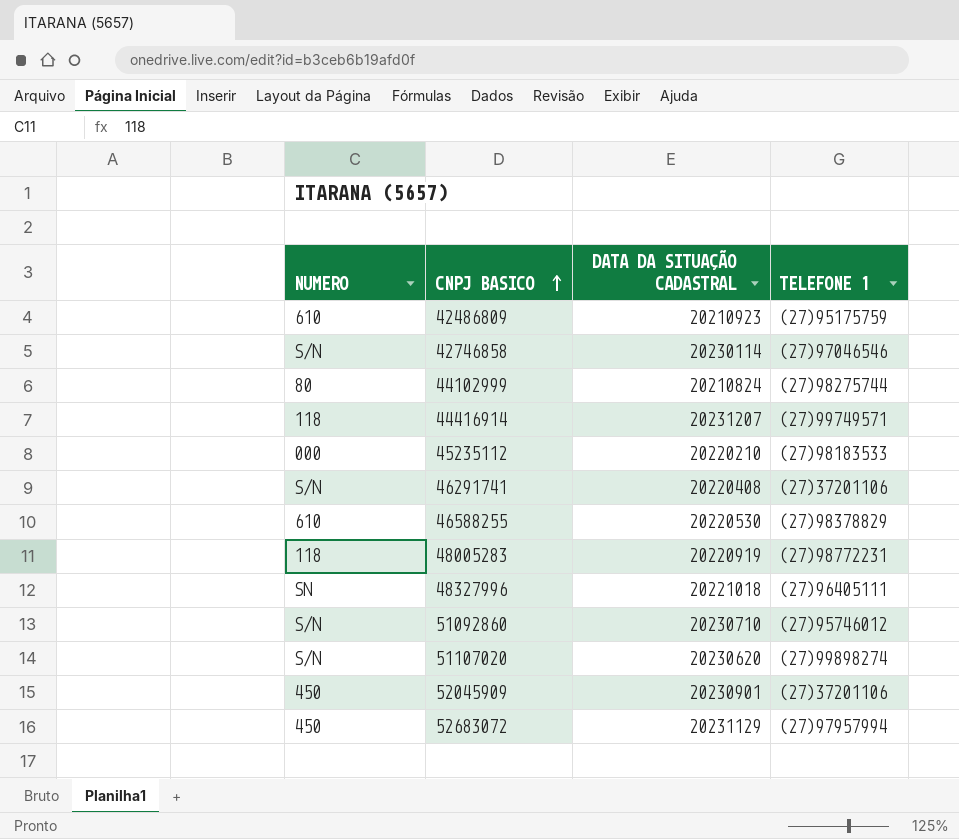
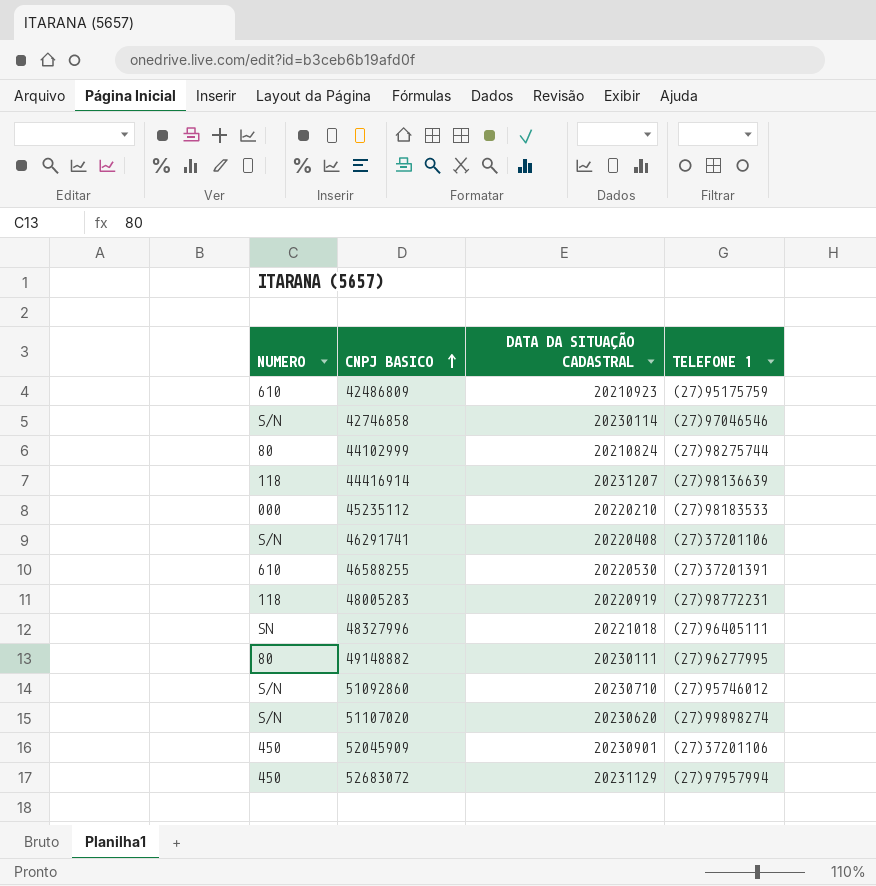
44416914 | TELEFONE 1: (27)99749571 -> (27)98136639
46588255 | TELEFONE 1: (27)98378829 -> (27)37201391
row 49148882: none -> 80 | 20230111 | (27)96277995

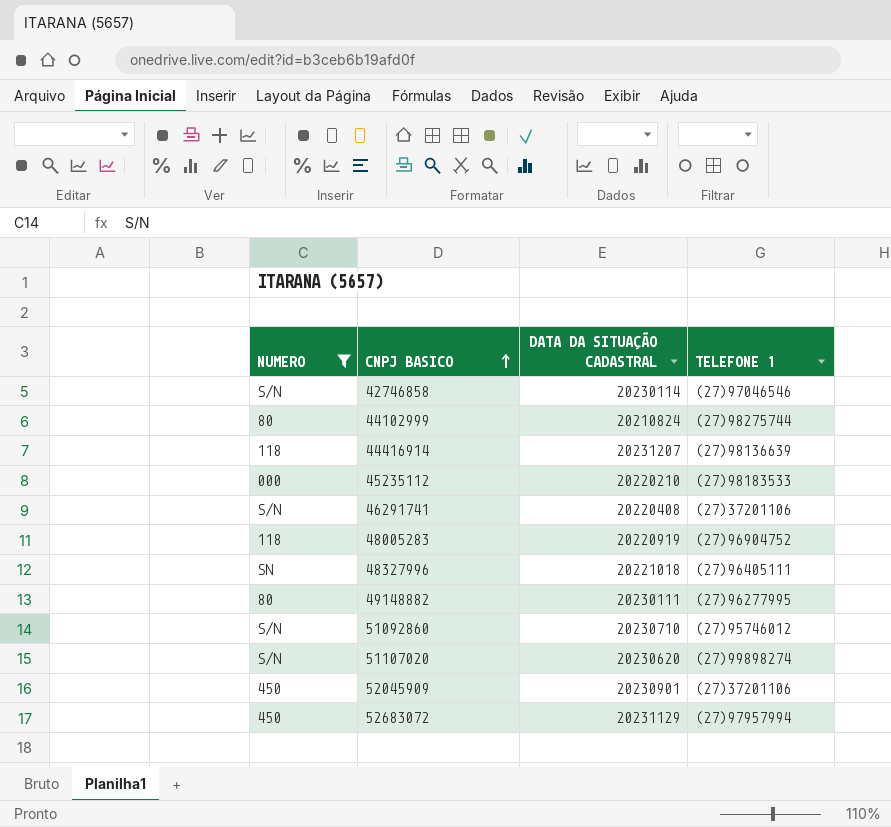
filter: none -> NUMERO != 610
48005283 | TELEFONE 1: (27)98772231 -> (27)96904752

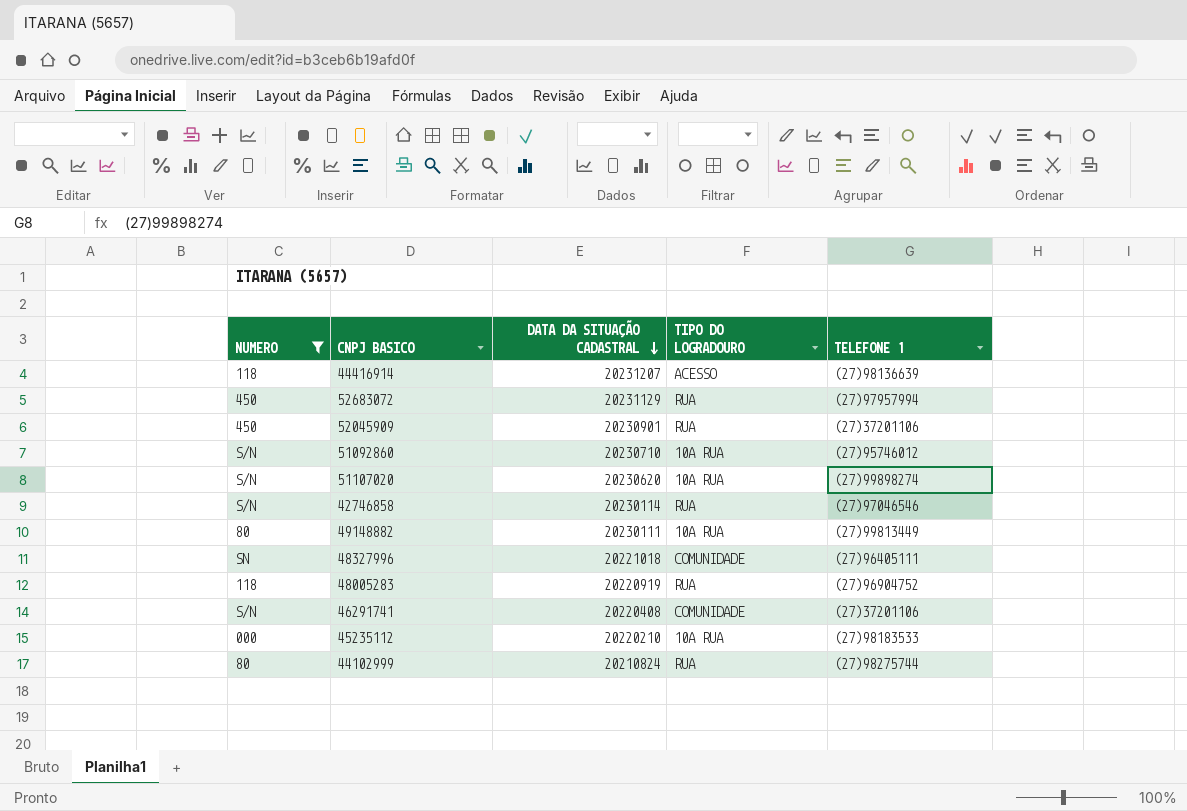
row order: CNPJ BASICO ascending -> DATA DA SITUAÇÃO CADASTRAL descending
column TIPO DO LOGRADOURO | position: none -> 4
49148882 | TELEFONE 1: (27)96277995 -> (27)99813449

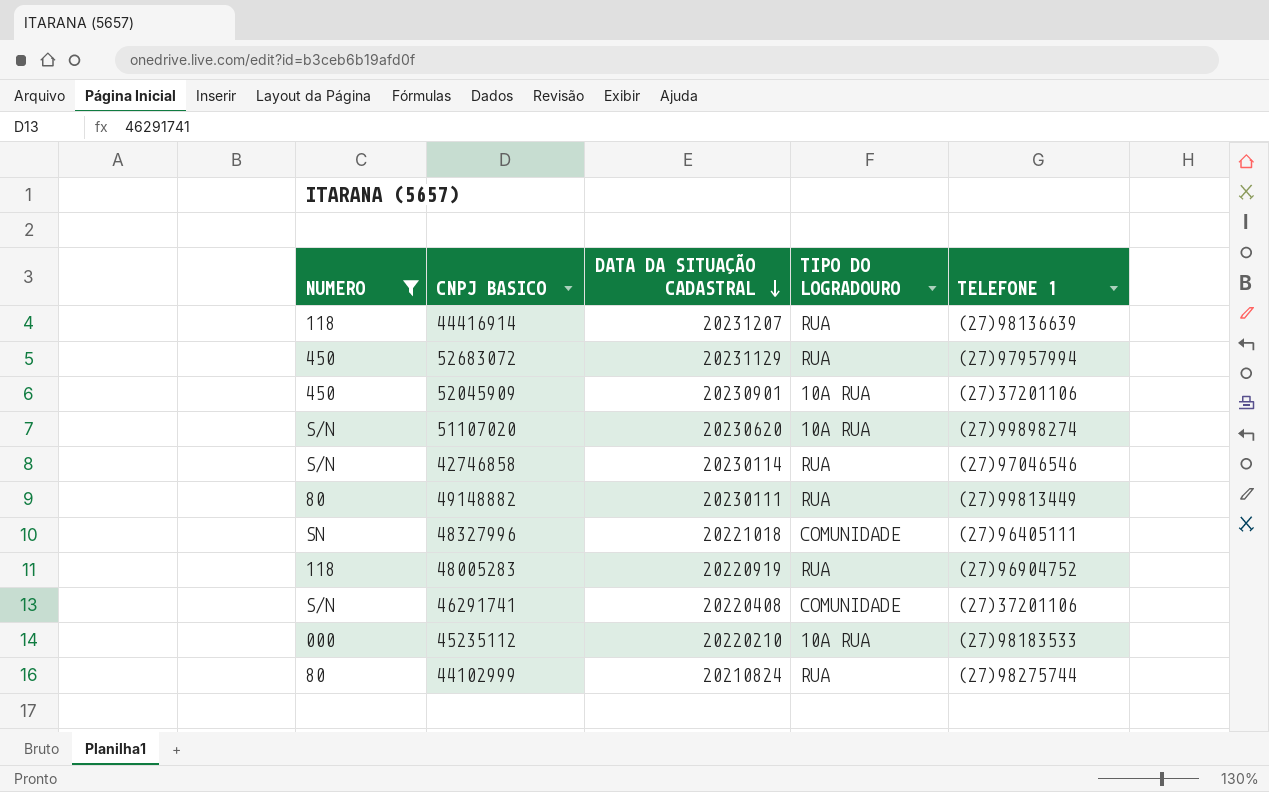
row 51092860: S/N | 20230710 | 10A RUA | (27)95746012 -> none
44416914 | TIPO DO LOGRADOURO: ACESSO -> RUA
52045909 | TIPO DO LOGRADOURO: RUA -> 10A RUA
49148882 | TIPO DO LOGRADOURO: 10A RUA -> RUA

